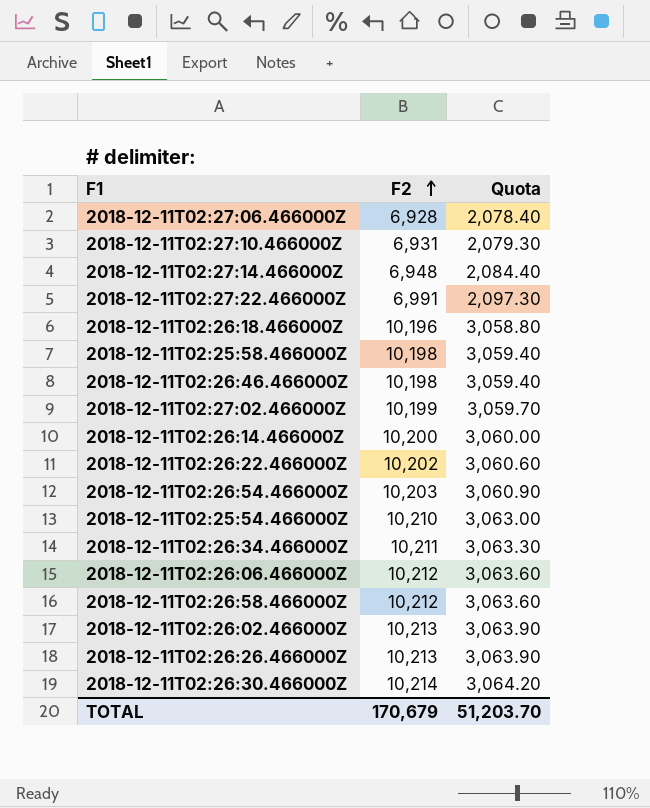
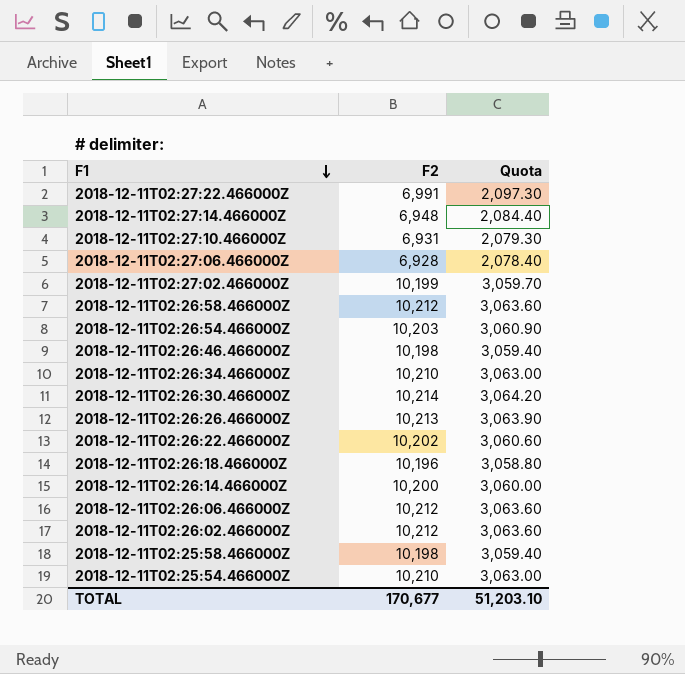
row order: F2 ascending -> F1 descending
2018-12-11T02:26:34.466000Z | F2: 10,211 -> 10,210
2018-12-11T02:26:34.466000Z | Quota: 3,063.30 -> 3,063.00
2018-12-11T02:26:02.466000Z | F2: 10,213 -> 10,212
2018-12-11T02:26:02.466000Z | Quota: 3,063.90 -> 3,063.60
TOTAL | F2: 170,679 -> 170,677
TOTAL | Quota: 51,203.70 -> 51,203.10

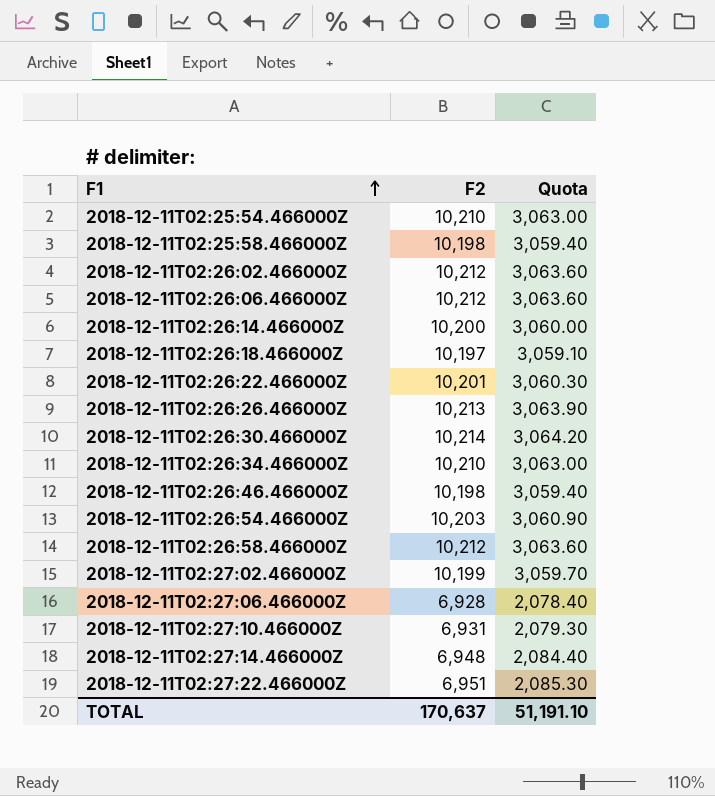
row order: F1 descending -> F1 ascending
2018-12-11T02:26:18.466000Z | F2: 10,196 -> 10,197
2018-12-11T02:26:18.466000Z | Quota: 3,058.80 -> 3,059.10
2018-12-11T02:26:22.466000Z | F2: 10,202 -> 10,201
2018-12-11T02:26:22.466000Z | Quota: 3,060.60 -> 3,060.30
2018-12-11T02:27:22.466000Z | F2: 6,991 -> 6,951
2018-12-11T02:27:22.466000Z | Quota: 2,097.30 -> 2,085.30
TOTAL | F2: 170,677 -> 170,637
TOTAL | Quota: 51,203.10 -> 51,191.10

